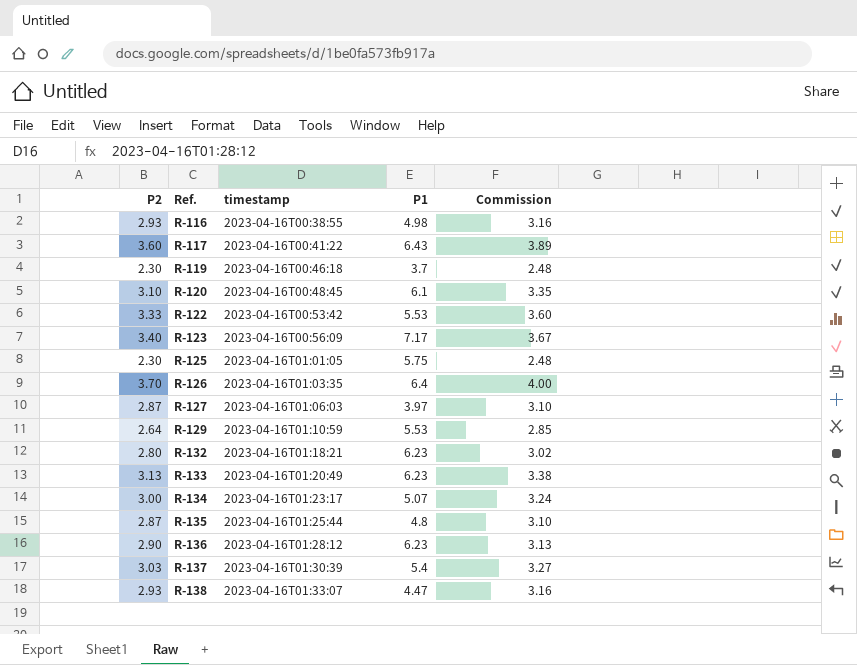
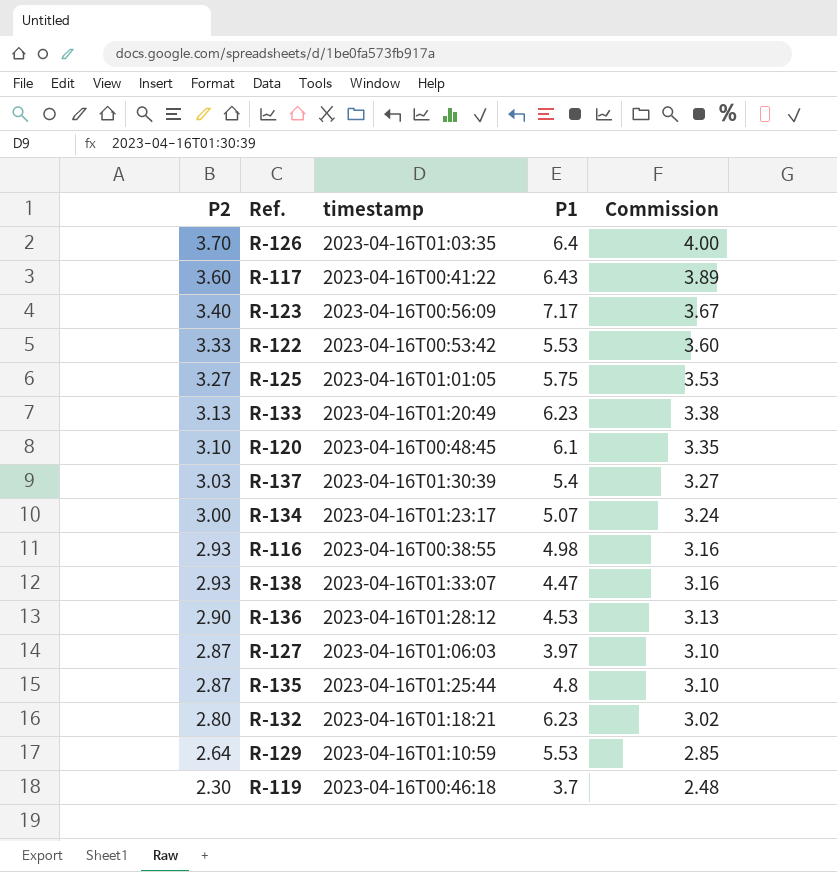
row order: Ref. ascending -> P2 descending
R-125 | P2: 2.30 -> 3.27
R-125 | Commission: 2.48 -> 3.53
R-136 | P1: 6.23 -> 4.53

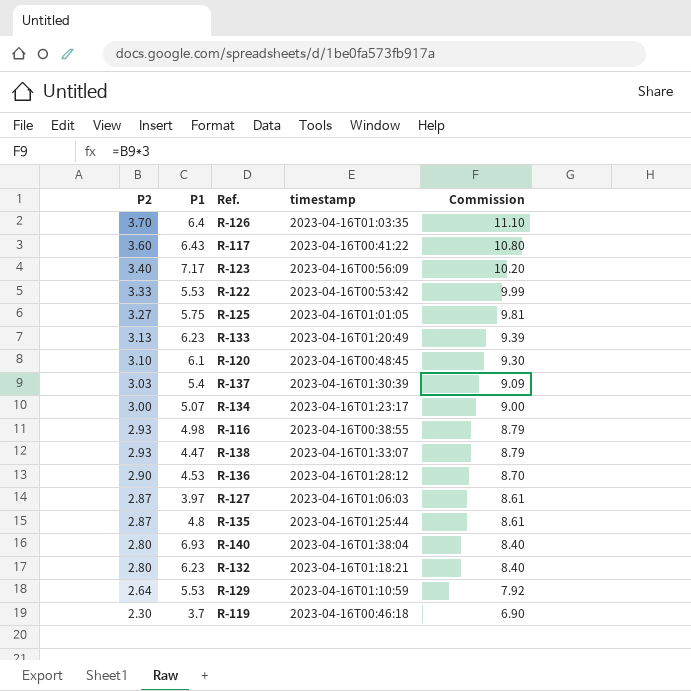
column P1 | position: 4 -> 2
column Commission | formula: [P2] * 1.08 -> [P2] * 3
row R-140: none -> 2.80 | 6.93 | 2023-04-16T01:38:04 | 8.40

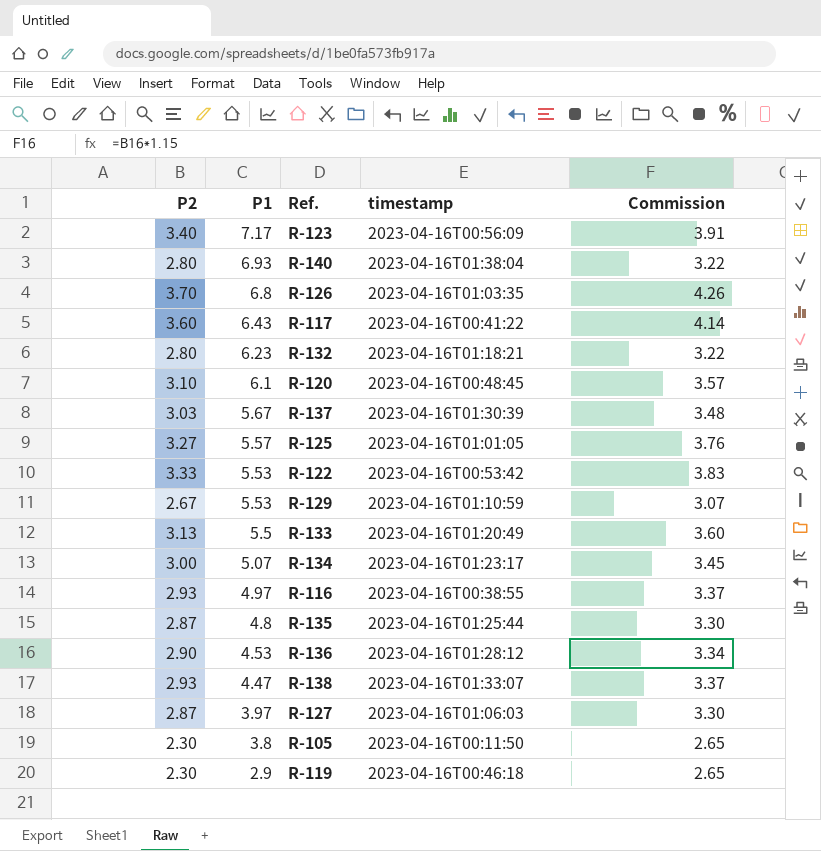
row order: P2 descending -> P1 descending
column Commission | formula: [P2] * 3 -> [P2] * 1.15
R-126 | P1: 6.4 -> 6.8
R-137 | P1: 5.4 -> 5.67
R-125 | P1: 5.75 -> 5.57
R-129 | P2: 2.64 -> 2.67
R-133 | P1: 6.23 -> 5.5
R-116 | P1: 4.98 -> 4.97
row R-105: none -> 2.30 | 3.8 | 2023-04-16T00:11:50 | 2.65
R-119 | P1: 3.7 -> 2.9

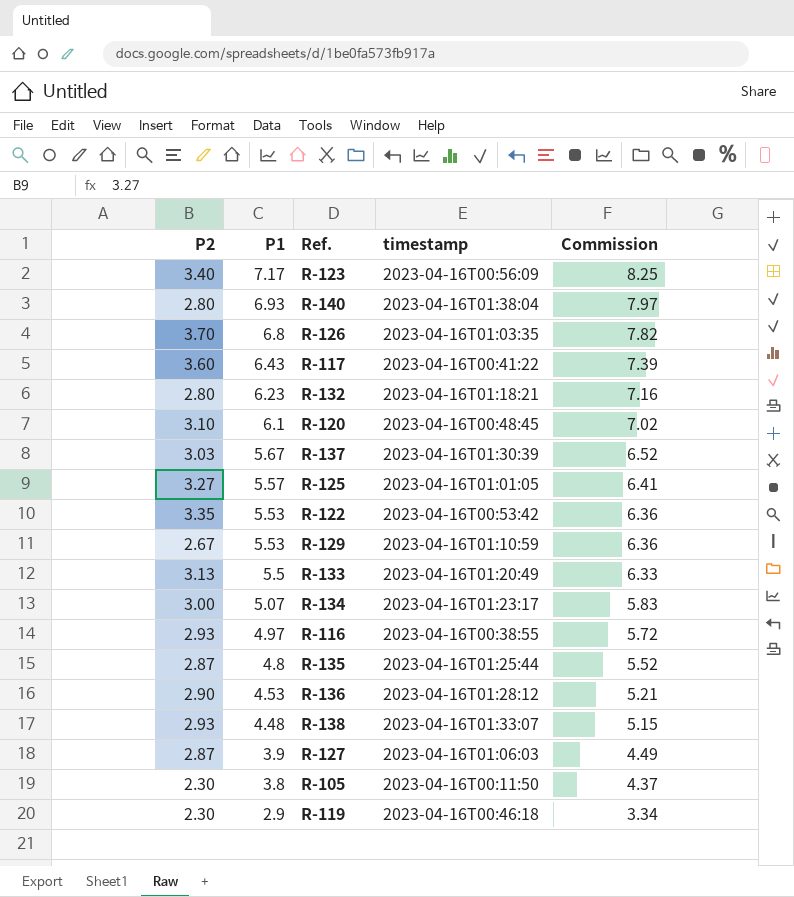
column Commission | formula: [P2] * 1.15 -> [P1] * 1.15
R-122 | P2: 3.33 -> 3.35
R-138 | P1: 4.47 -> 4.48
R-127 | P1: 3.97 -> 3.9

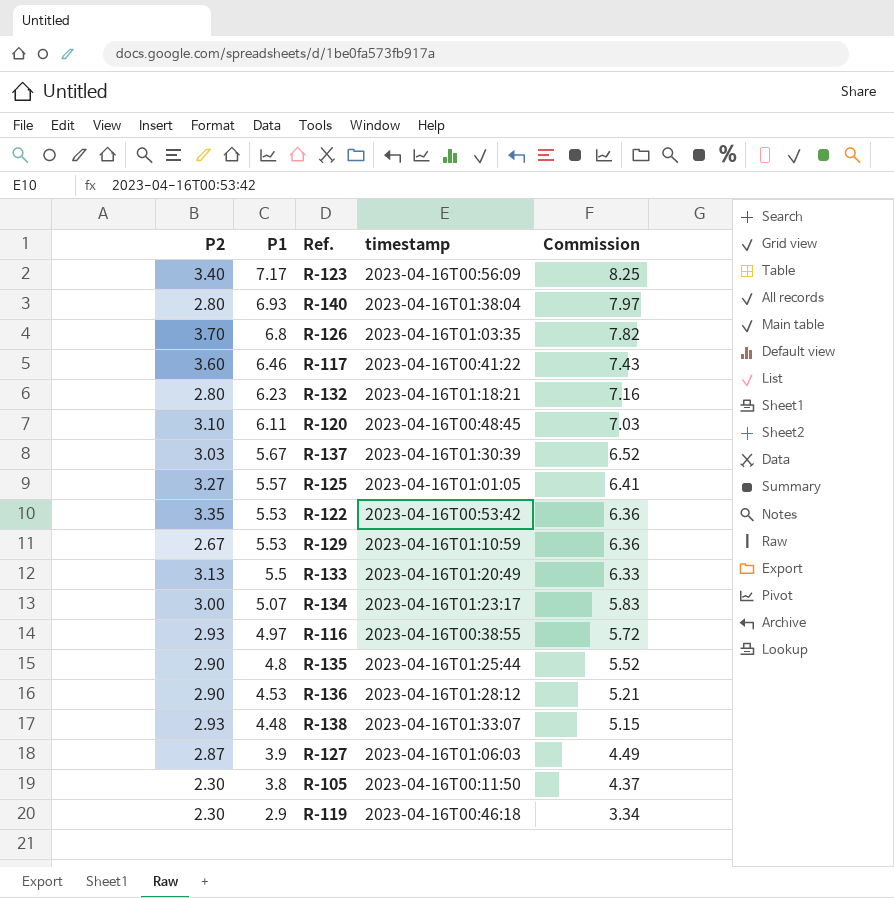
R-117 | P1: 6.43 -> 6.46
R-117 | Commission: 7.39 -> 7.43
R-120 | P1: 6.1 -> 6.11
R-120 | Commission: 7.02 -> 7.03
R-135 | P2: 2.87 -> 2.90

